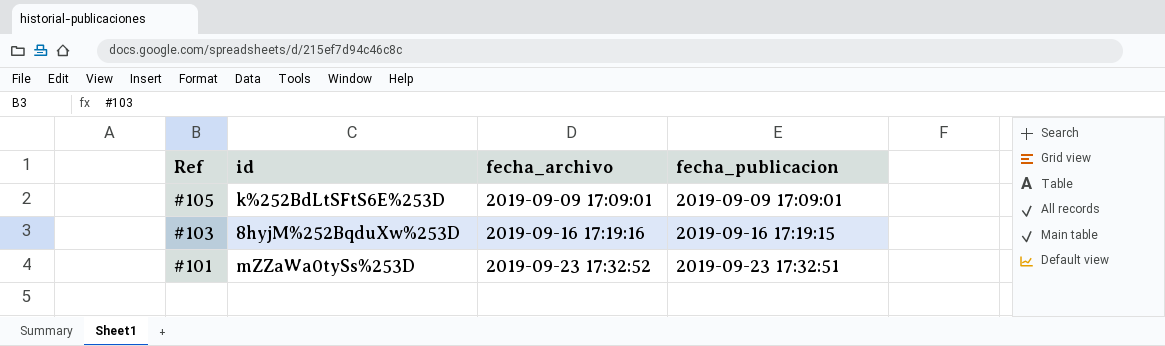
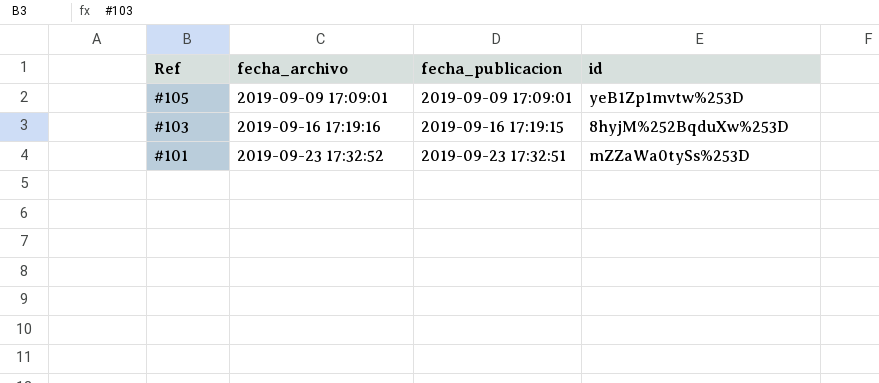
column id | position: 2 -> 4
#105 | id: k%252BdLtSFtS6E%253D -> yeB1Zp1mvtw%253D

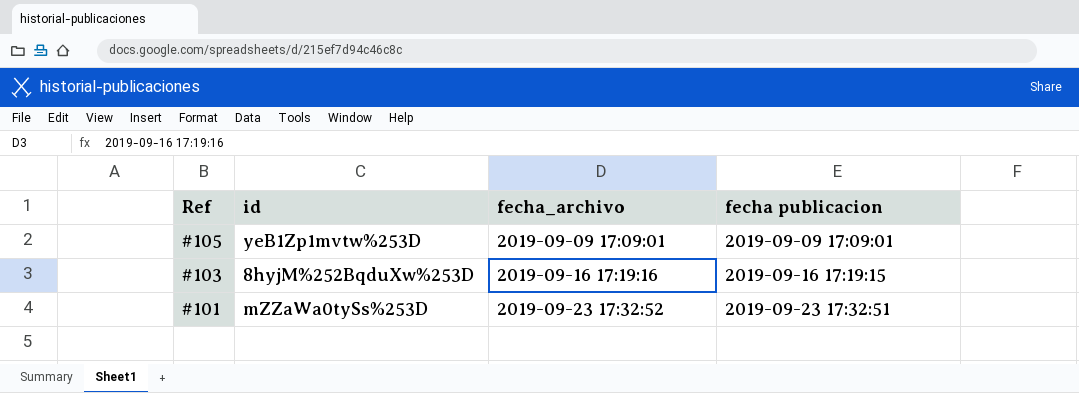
column id | position: 4 -> 2
column name: fecha_publicacion -> fecha publicacion

